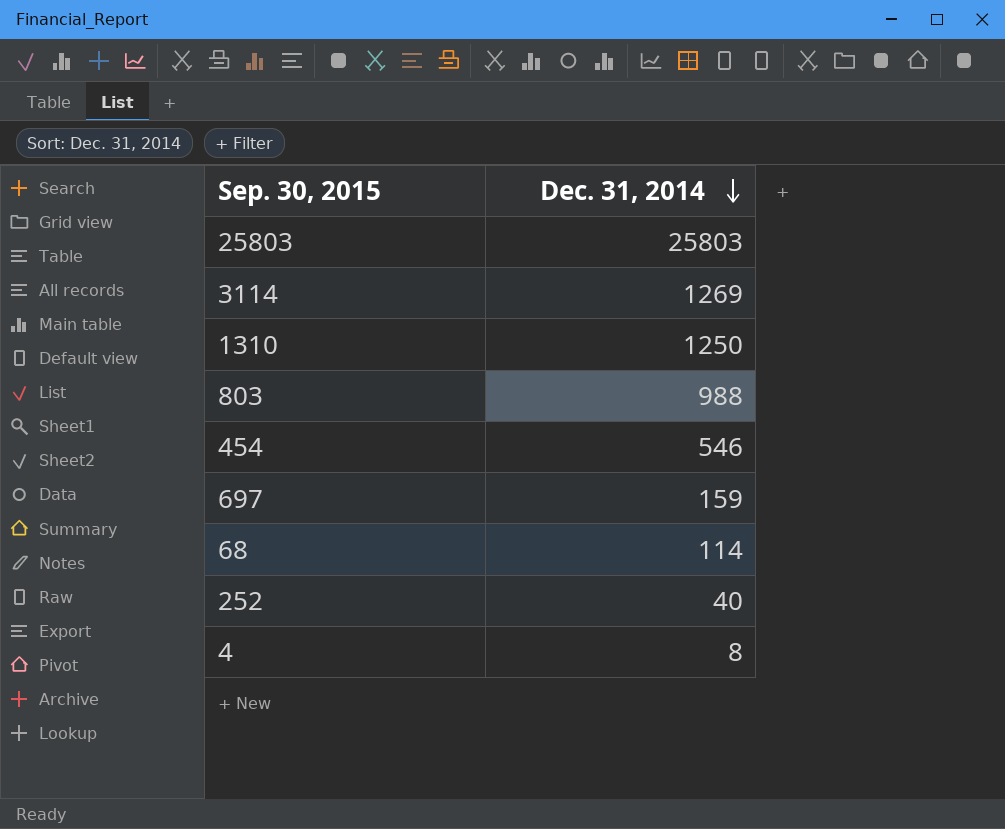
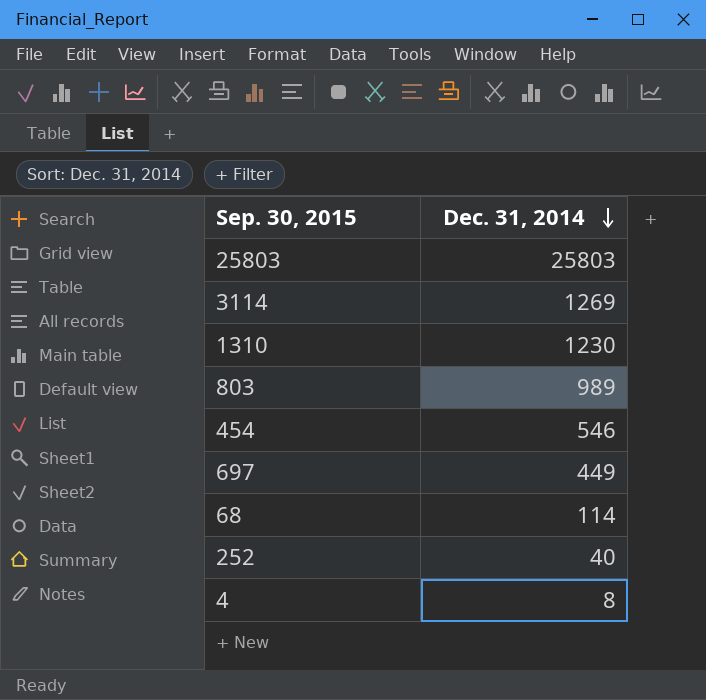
1310 | Dec. 31, 2014: 1250 -> 1230
803 | Dec. 31, 2014: 988 -> 989
697 | Dec. 31, 2014: 159 -> 449

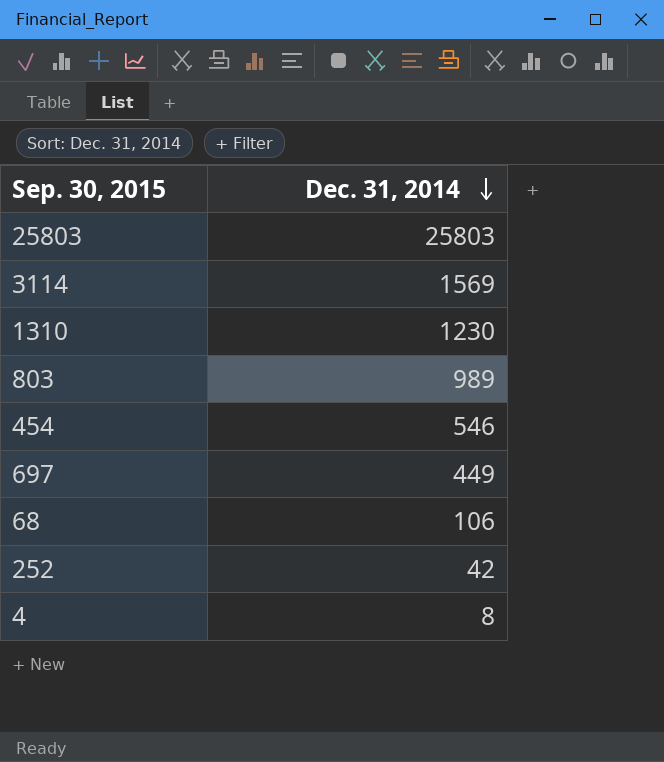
3114 | Dec. 31, 2014: 1269 -> 1569
68 | Dec. 31, 2014: 114 -> 106
252 | Dec. 31, 2014: 40 -> 42

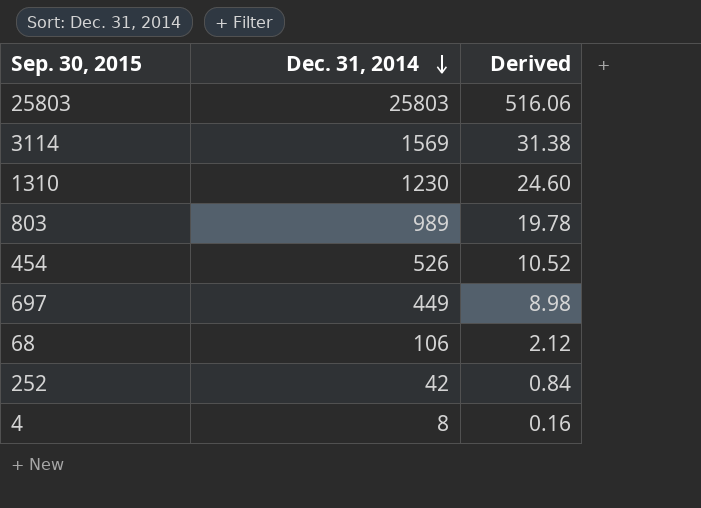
column Derived | formula: none -> [Dec. 31, 2014] * 0.02
454 | Dec. 31, 2014: 546 -> 526

